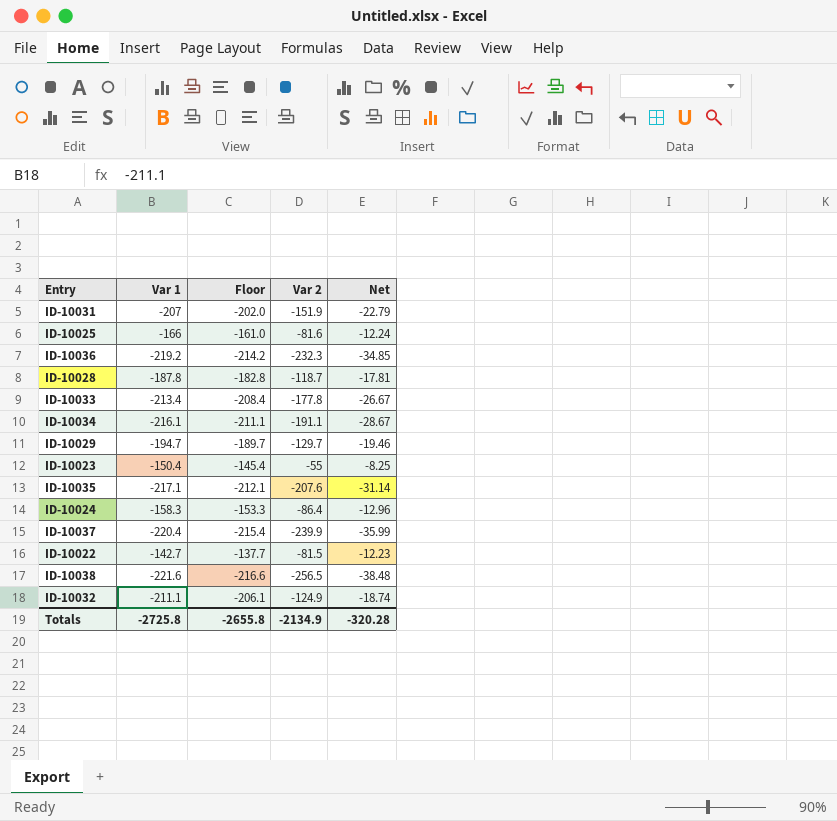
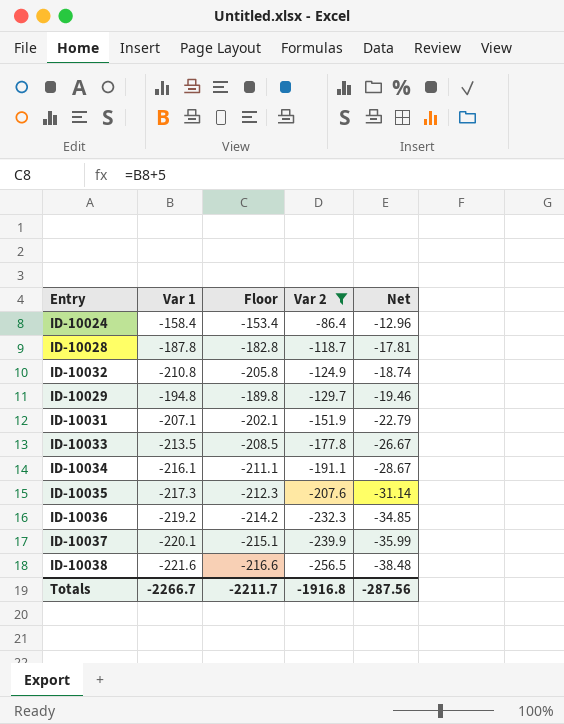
filter: none -> Var 2 <= -86.4
row order: none -> Var 2 descending
ID-10024 | Var 1: -158.3 -> -158.4
ID-10024 | Floor: -153.3 -> -153.4
ID-10032 | Var 1: -211.1 -> -210.8
ID-10032 | Floor: -206.1 -> -205.8
ID-10029 | Var 1: -194.7 -> -194.8
ID-10029 | Floor: -189.7 -> -189.8
ID-10031 | Var 1: -207 -> -207.1
ID-10031 | Floor: -202.0 -> -202.1
ID-10033 | Var 1: -213.4 -> -213.5
ID-10033 | Floor: -208.4 -> -208.5
ID-10035 | Var 1: -217.1 -> -217.3
ID-10035 | Floor: -212.1 -> -212.3
ID-10037 | Var 1: -220.4 -> -220.1
ID-10037 | Floor: -215.4 -> -215.1
Totals | Var 1: -2725.8 -> -2266.7
Totals | Floor: -2655.8 -> -2211.7
Totals | Var 2: -2134.9 -> -1916.8
Totals | Net: -320.28 -> -287.56

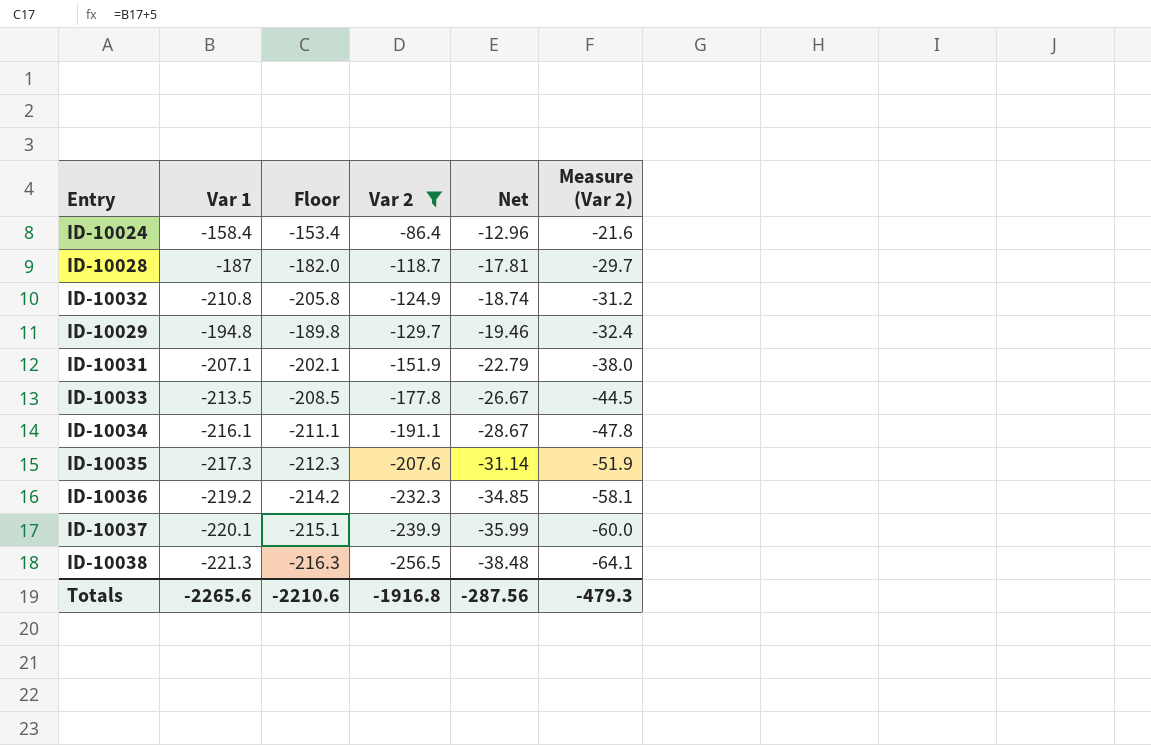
column Measure (Var 2) | formula: none -> [Var 2] * 0.25
ID-10028 | Var 1: -187.8 -> -187
ID-10028 | Floor: -182.8 -> -182.0
ID-10038 | Var 1: -221.6 -> -221.3
ID-10038 | Floor: -216.6 -> -216.3
Totals | Var 1: -2266.7 -> -2265.6
Totals | Floor: -2211.7 -> -2210.6

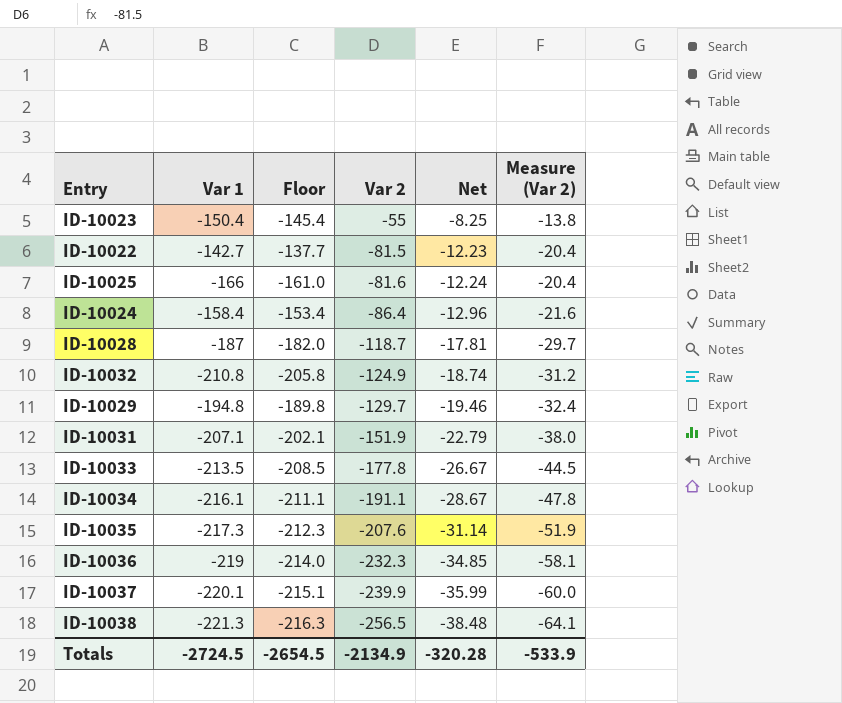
filter: Var 2 <= -86.4 -> none
ID-10036 | Var 1: -219.2 -> -219
ID-10036 | Floor: -214.2 -> -214.0
Totals | Var 1: -2265.6 -> -2724.5
Totals | Floor: -2210.6 -> -2654.5
Totals | Var 2: -1916.8 -> -2134.9
Totals | Net: -287.56 -> -320.28
Totals | Measure (Var 2): -479.3 -> -533.9

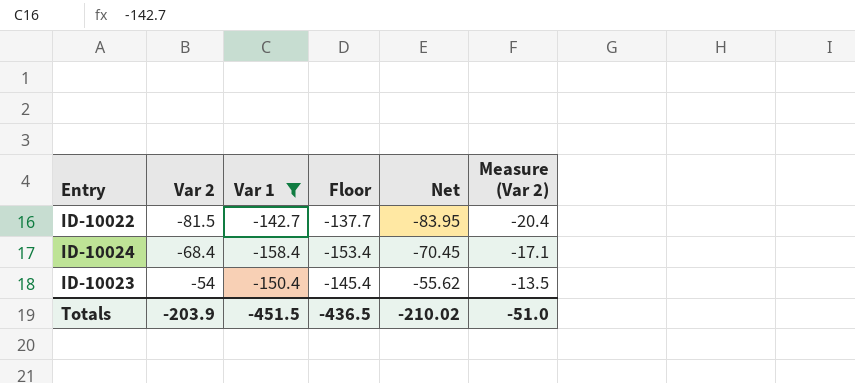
filter: none -> Var 1 >= -158.4
row order: Var 2 descending -> Var 2 ascending
column Var 2 | position: 4 -> 2
column Net | formula: [Var 2] * 0.15 -> [Var 2] * 1.03
ID-10024 | Var 2: -86.4 -> -68.4
ID-10024 | Measure (Var 2): -21.6 -> -17.1
ID-10023 | Var 2: -55 -> -54
ID-10023 | Measure (Var 2): -13.8 -> -13.5
Totals | Var 2: -2134.9 -> -203.9
Totals | Var 1: -2724.5 -> -451.5
Totals | Floor: -2654.5 -> -436.5
Totals | Net: -320.28 -> -210.02
Totals | Measure (Var 2): -533.9 -> -51.0

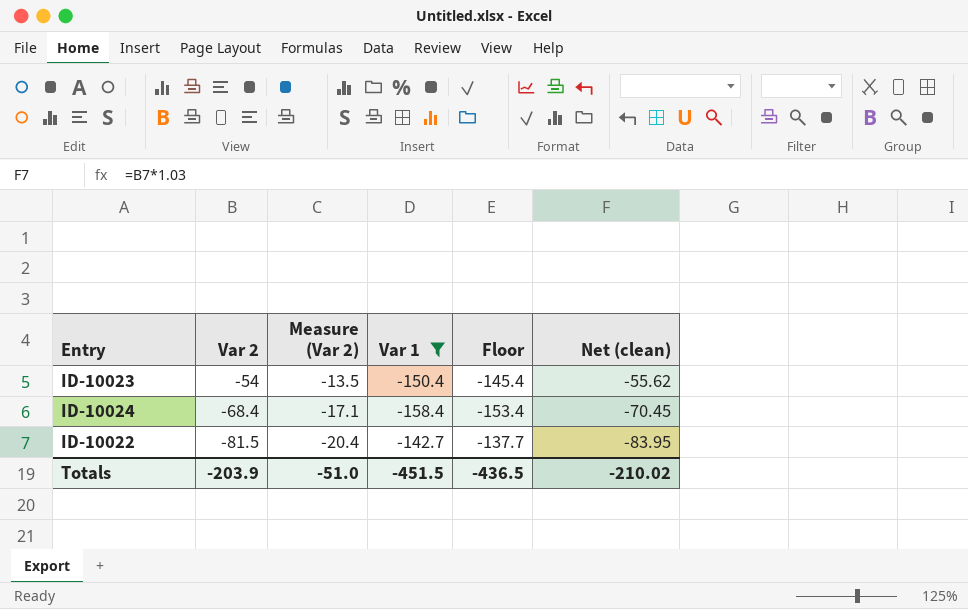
row order: Var 2 ascending -> Var 2 descending
column Measure (Var 2) | position: 6 -> 3
column name: Net -> Net (clean)

